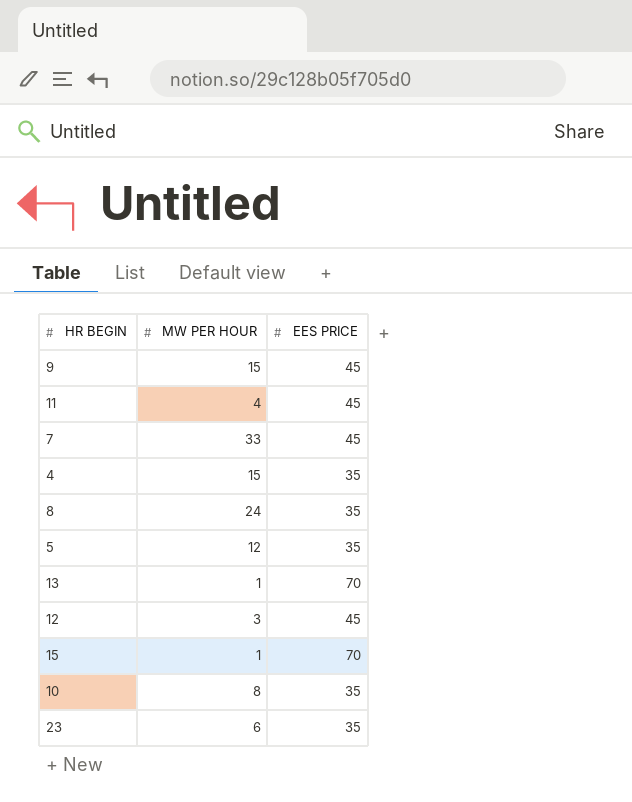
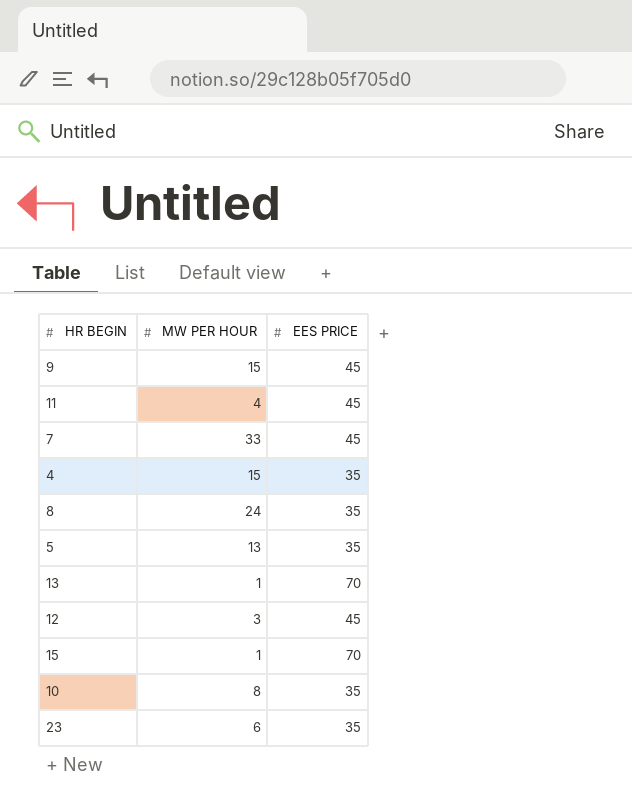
5 | MW PER HOUR: 12 -> 13

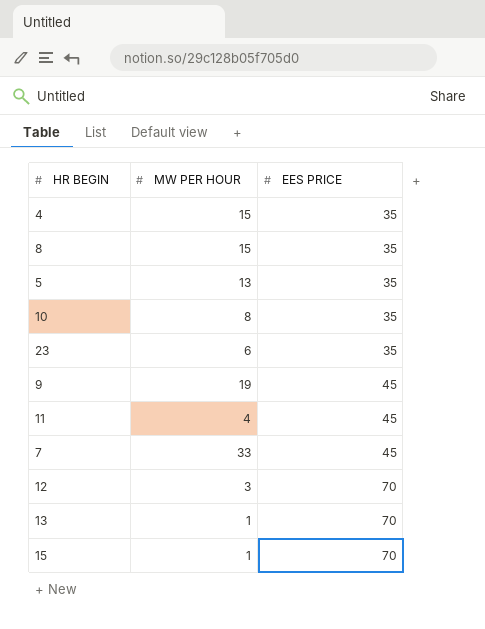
row order: none -> EES PRICE ascending
8 | MW PER HOUR: 24 -> 15
9 | MW PER HOUR: 15 -> 19
12 | EES PRICE: 45 -> 70

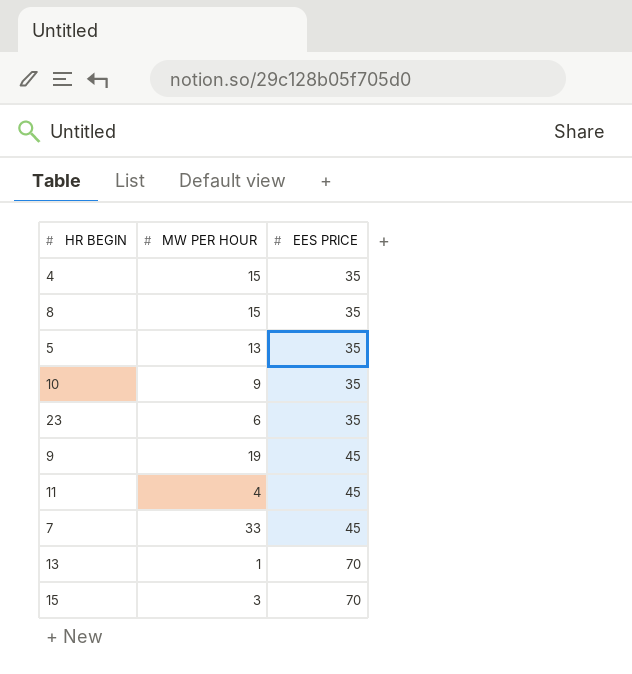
row 12: 3 | 70 -> none
10 | MW PER HOUR: 8 -> 9
15 | MW PER HOUR: 1 -> 3

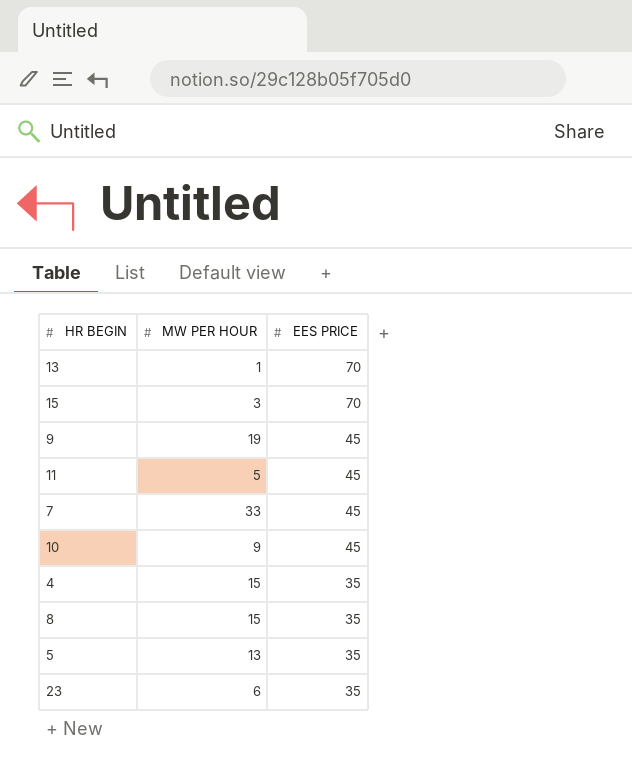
row order: EES PRICE ascending -> EES PRICE descending
11 | MW PER HOUR: 4 -> 5
10 | EES PRICE: 35 -> 45

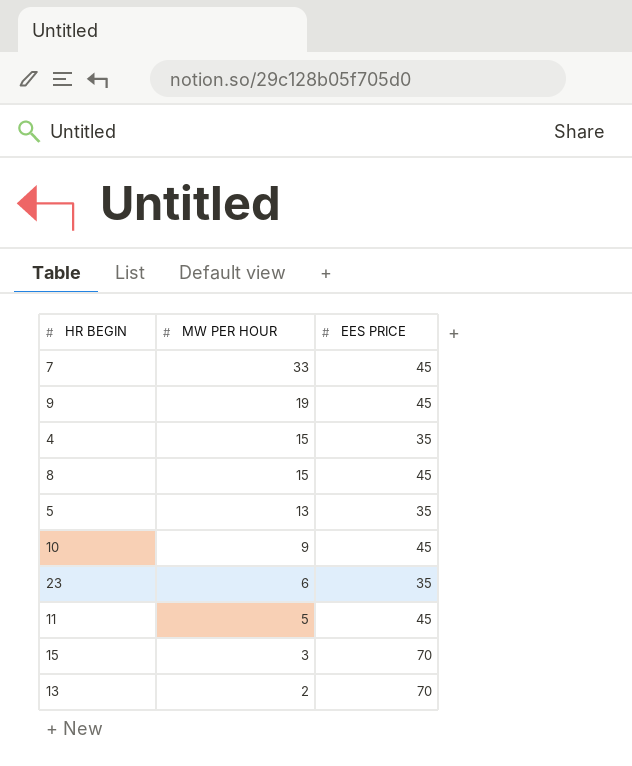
row order: EES PRICE descending -> MW PER HOUR descending
8 | EES PRICE: 35 -> 45
13 | MW PER HOUR: 1 -> 2

